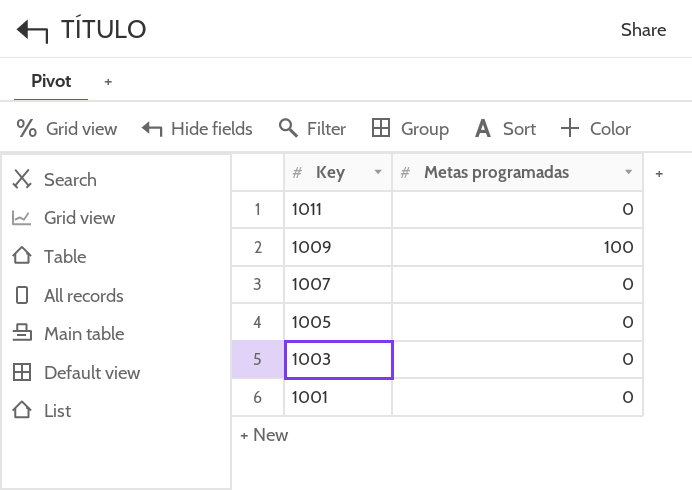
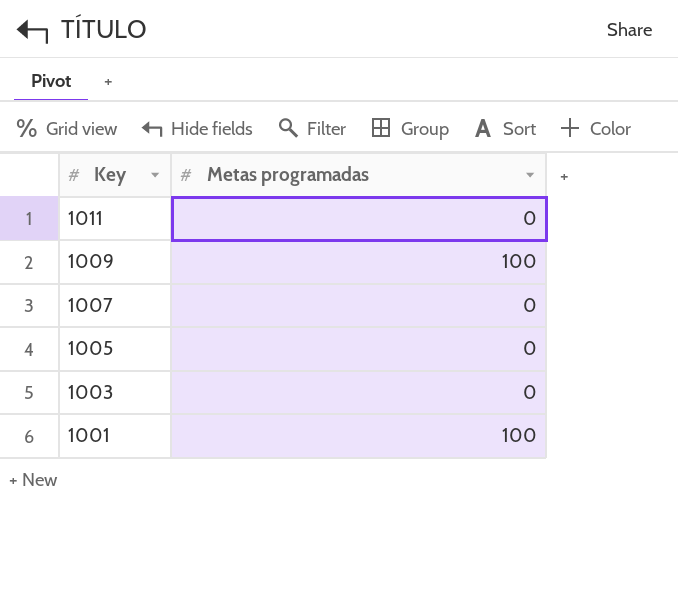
1001 | Metas programadas: 0 -> 100

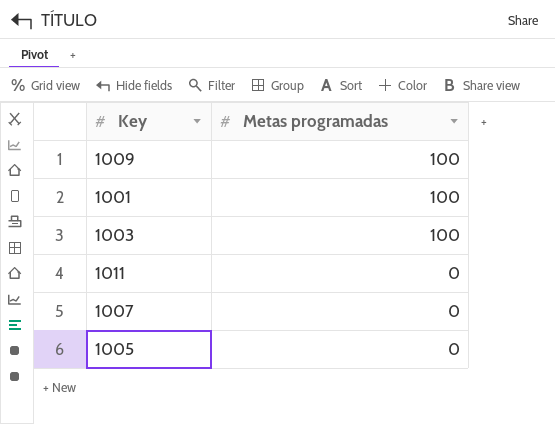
row order: Key descending -> Metas programadas descending
1003 | Metas programadas: 0 -> 100

